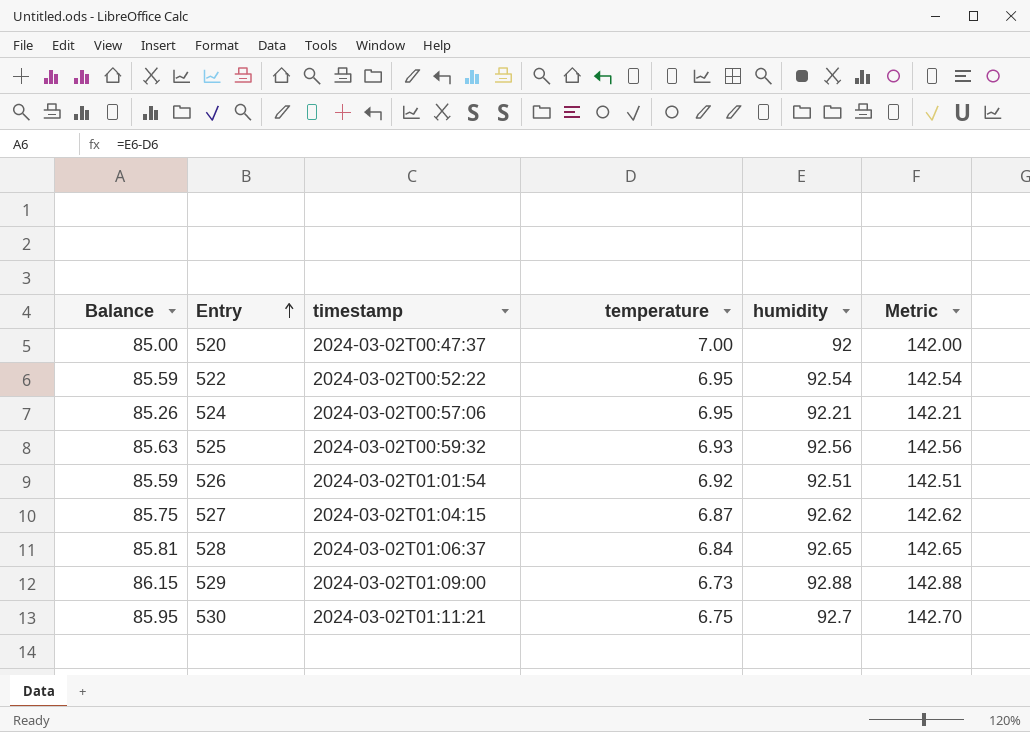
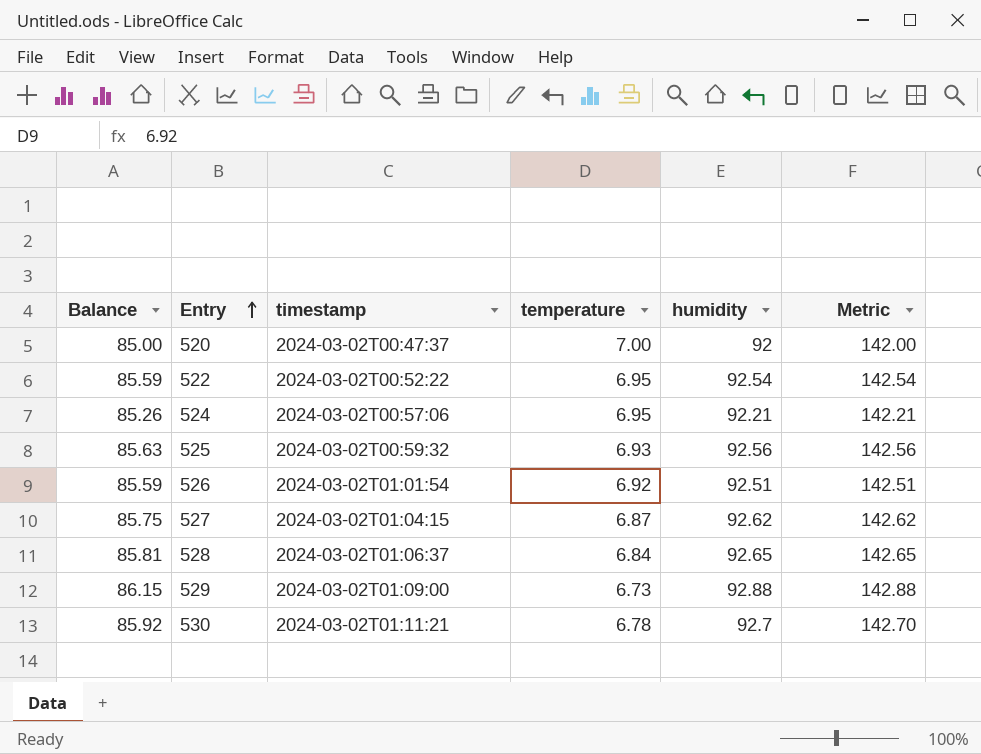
530 | Balance: 85.95 -> 85.92
530 | temperature: 6.75 -> 6.78

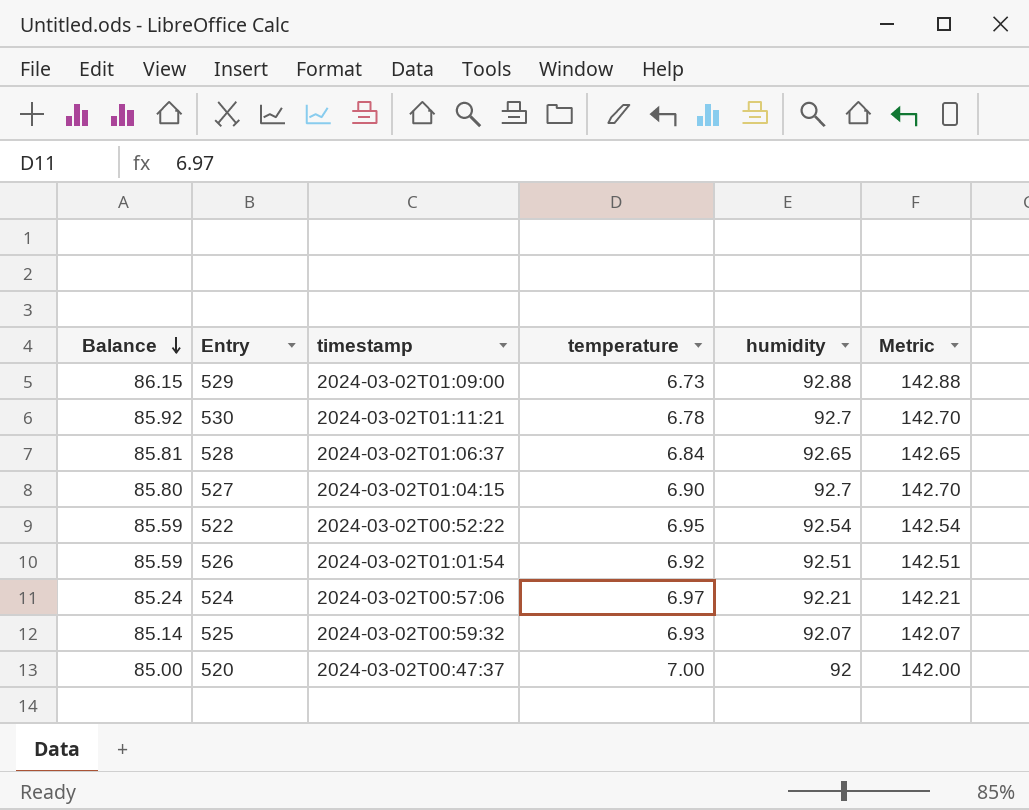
row order: Entry ascending -> Balance descending
527 | Balance: 85.75 -> 85.80
527 | temperature: 6.87 -> 6.90
527 | humidity: 92.62 -> 92.7
527 | Metric: 142.62 -> 142.70
524 | Balance: 85.26 -> 85.24
524 | temperature: 6.95 -> 6.97
525 | Balance: 85.63 -> 85.14
525 | humidity: 92.56 -> 92.07
525 | Metric: 142.56 -> 142.07

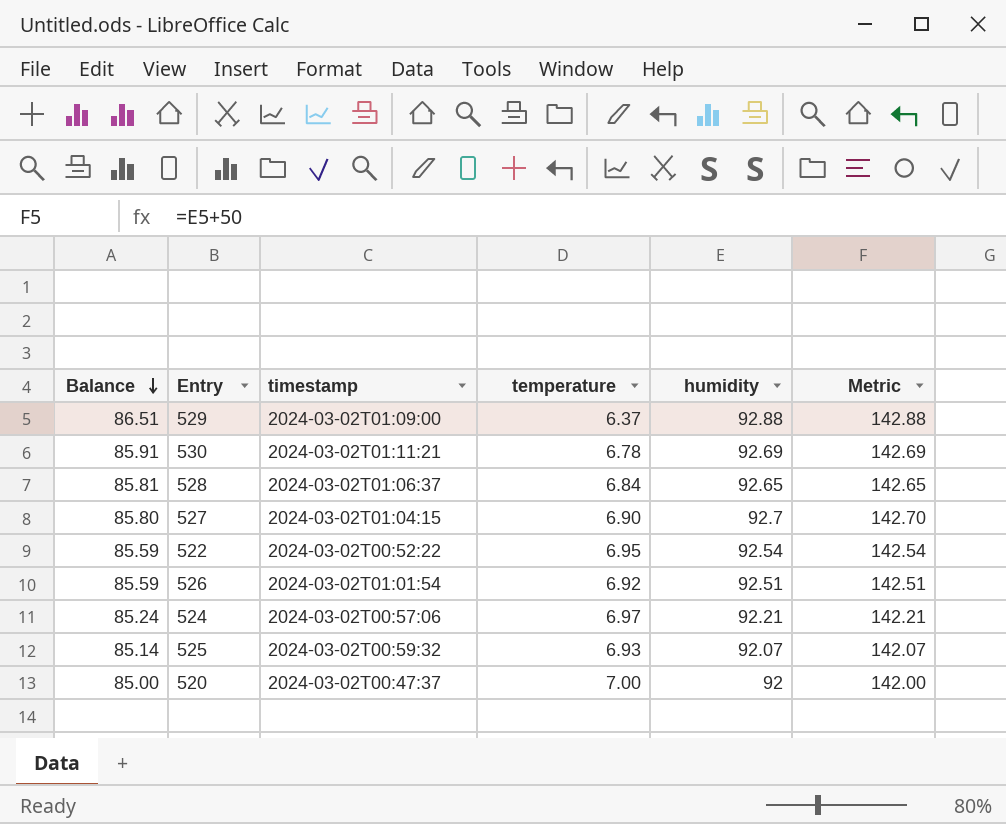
529 | Balance: 86.15 -> 86.51
529 | temperature: 6.73 -> 6.37
530 | Balance: 85.92 -> 85.91
530 | humidity: 92.7 -> 92.69
530 | Metric: 142.70 -> 142.69

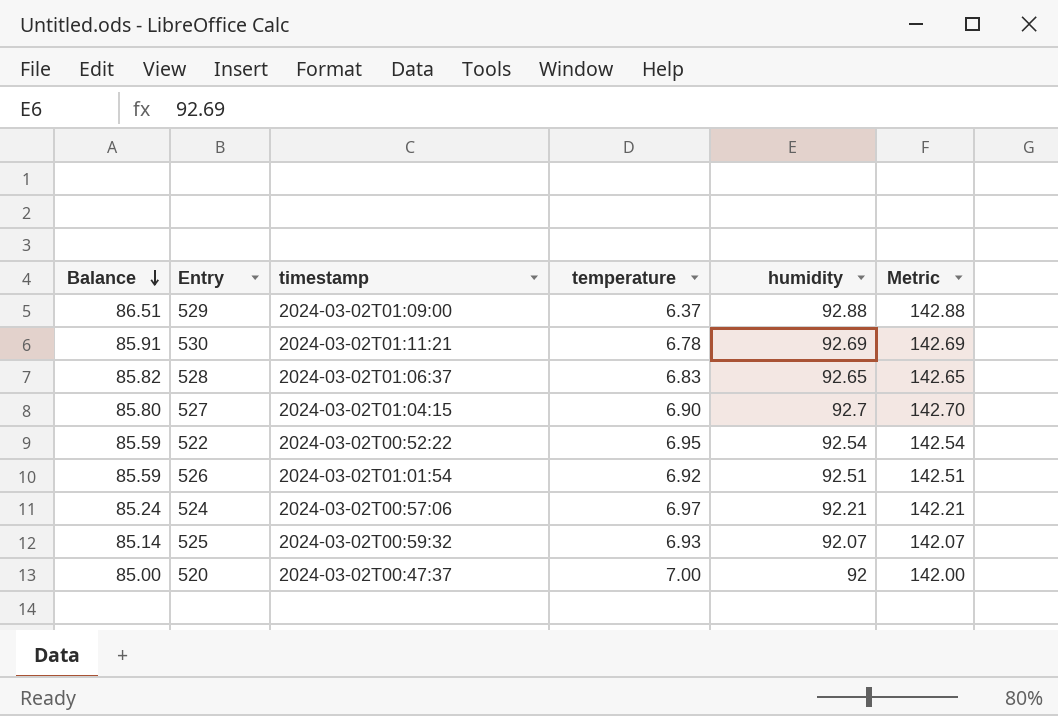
528 | Balance: 85.81 -> 85.82
528 | temperature: 6.84 -> 6.83

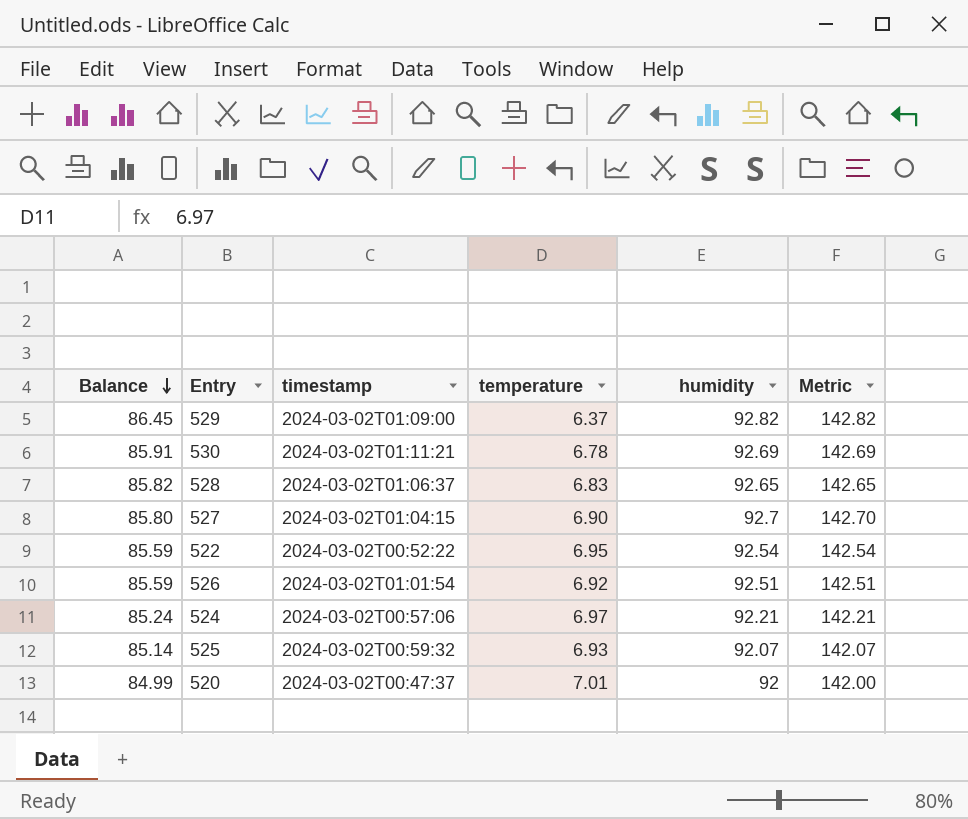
529 | Balance: 86.51 -> 86.45
529 | humidity: 92.88 -> 92.82
529 | Metric: 142.88 -> 142.82
520 | Balance: 85.00 -> 84.99
520 | temperature: 7.00 -> 7.01

